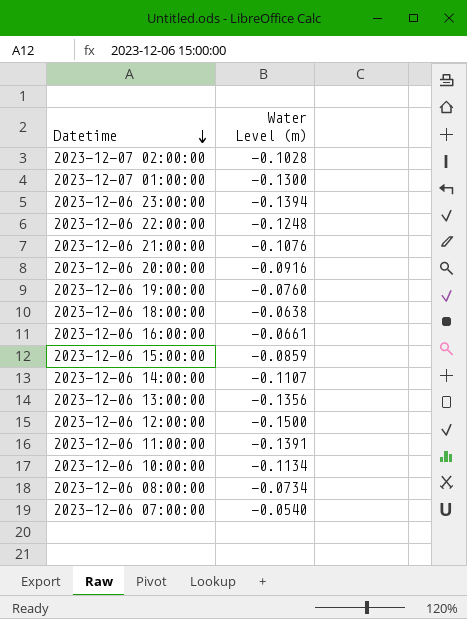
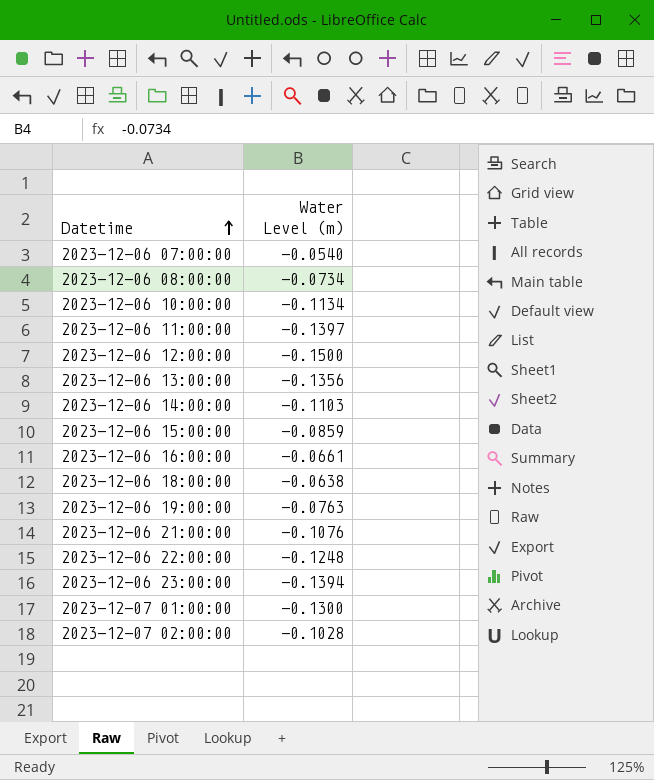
row order: Datetime descending -> Datetime ascending
row 2023-12-06 20:00:00: -0.0916 -> none
2023-12-06 11:00:00 | Water Level (m): -0.1391 -> -0.1397
2023-12-06 14:00:00 | Water Level (m): -0.1107 -> -0.1103
2023-12-06 19:00:00 | Water Level (m): -0.0760 -> -0.0763

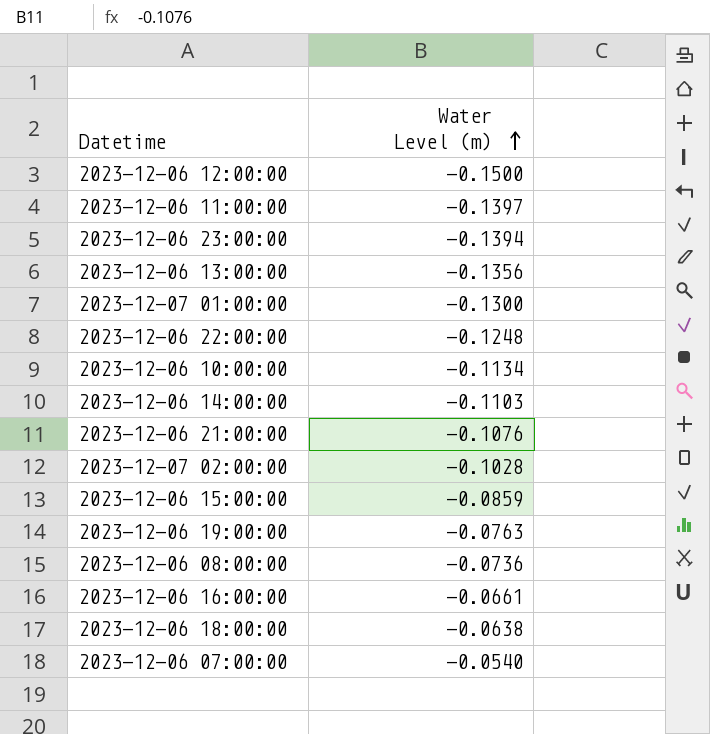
row order: Datetime ascending -> Water Level (m) ascending
2023-12-06 08:00:00 | Water Level (m): -0.0734 -> -0.0736

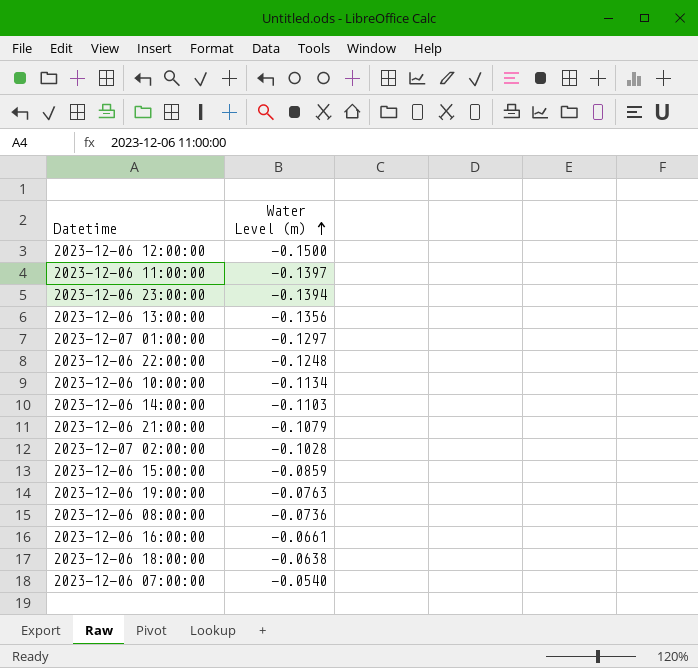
2023-12-07 01:00:00 | Water Level (m): -0.1300 -> -0.1297
2023-12-06 21:00:00 | Water Level (m): -0.1076 -> -0.1079

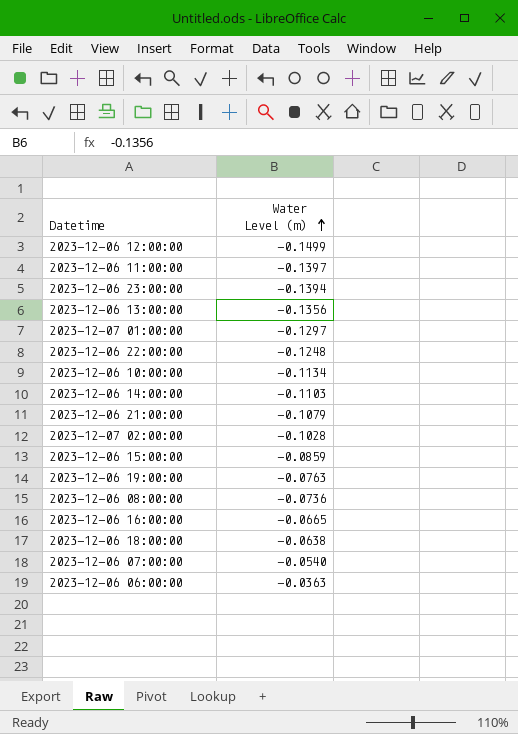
2023-12-06 12:00:00 | Water Level (m): -0.1500 -> -0.1499
2023-12-06 16:00:00 | Water Level (m): -0.0661 -> -0.0665
row 2023-12-06 06:00:00: none -> -0.0363

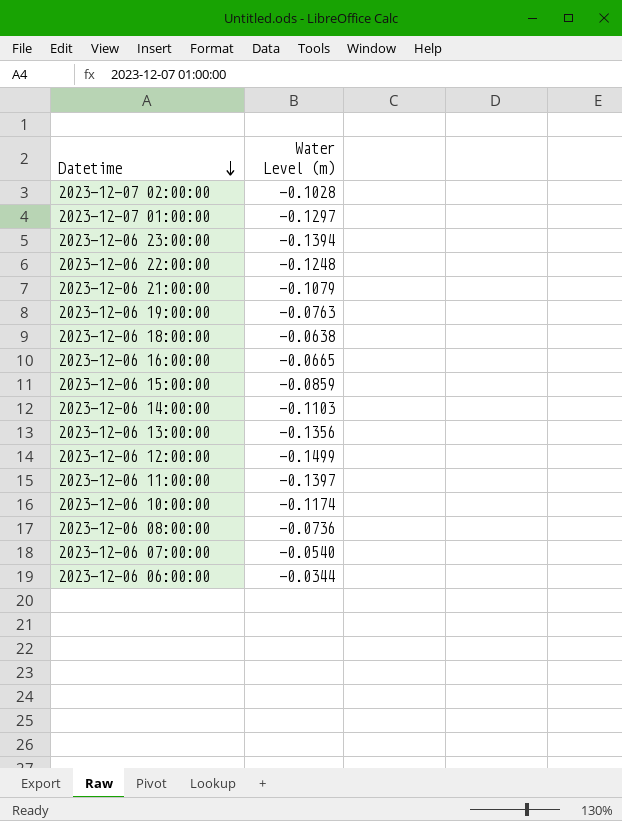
row order: Water Level (m) ascending -> Datetime descending
2023-12-06 10:00:00 | Water Level (m): -0.1134 -> -0.1174
2023-12-06 06:00:00 | Water Level (m): -0.0363 -> -0.0344

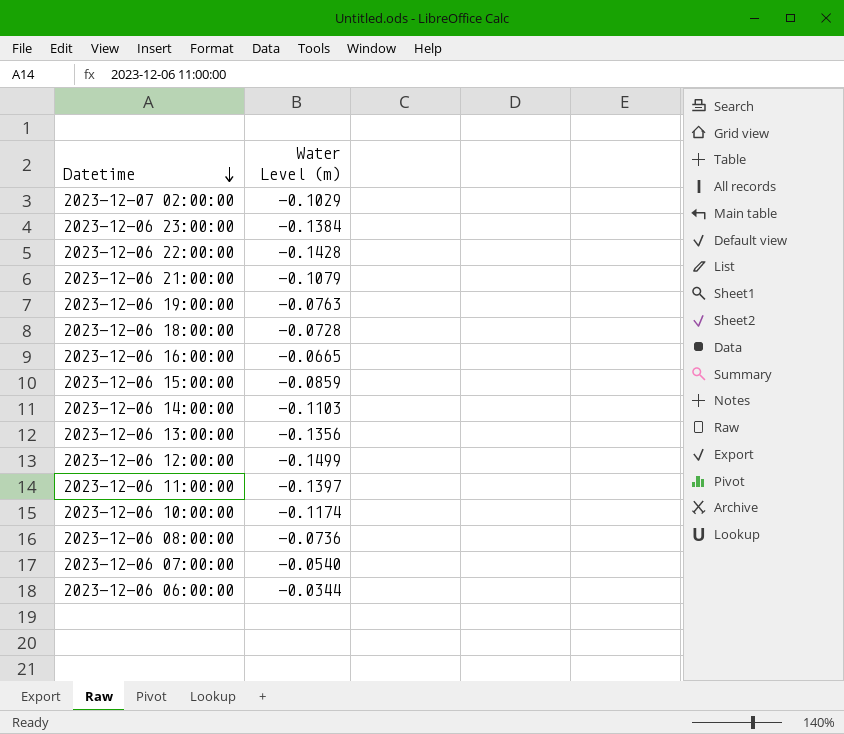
row 2023-12-07 01:00:00: -0.1297 -> none
2023-12-07 02:00:00 | Water Level (m): -0.1028 -> -0.1029
2023-12-06 23:00:00 | Water Level (m): -0.1394 -> -0.1384
2023-12-06 22:00:00 | Water Level (m): -0.1248 -> -0.1428
2023-12-06 18:00:00 | Water Level (m): -0.0638 -> -0.0728

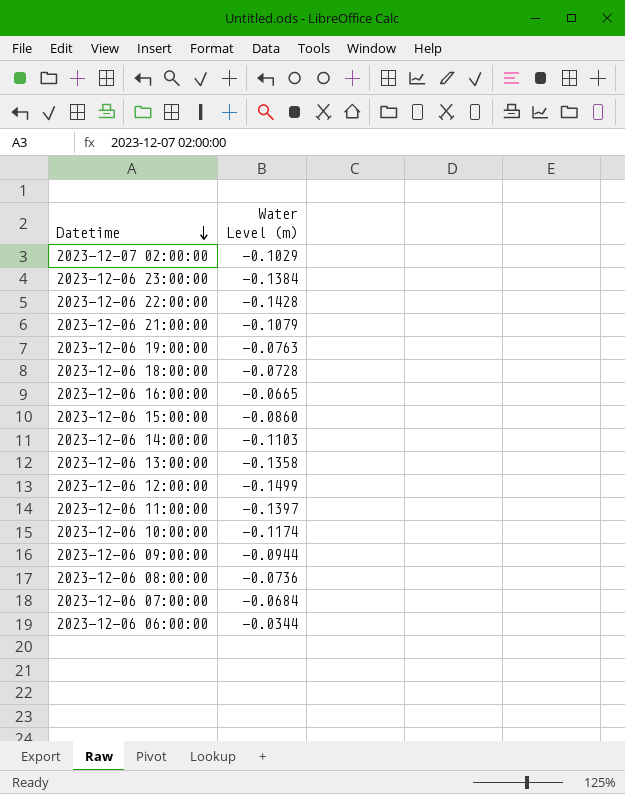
2023-12-06 15:00:00 | Water Level (m): -0.0859 -> -0.0860
2023-12-06 13:00:00 | Water Level (m): -0.1356 -> -0.1358
row 2023-12-06 09:00:00: none -> -0.0944
2023-12-06 07:00:00 | Water Level (m): -0.0540 -> -0.0684

